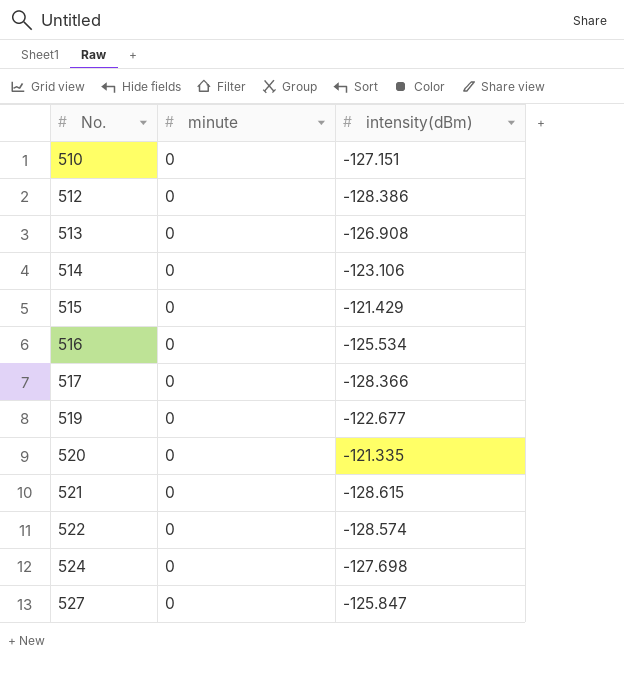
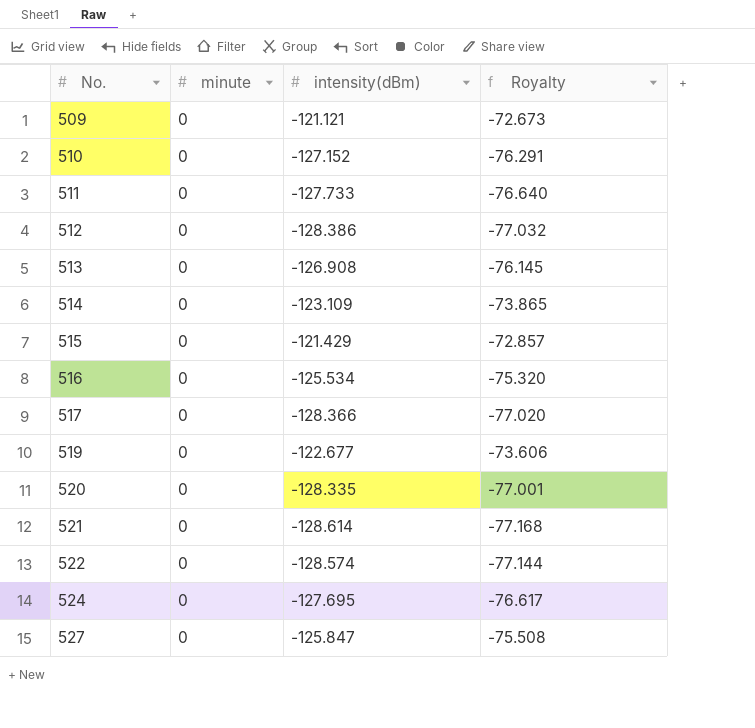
column Royalty | formula: none -> [intensity(dBm)] * 0.6
row 509: none -> 0 | -121.121 | -72.673
510 | intensity(dBm): -127.151 -> -127.152
row 511: none -> 0 | -127.733 | -76.640
514 | intensity(dBm): -123.106 -> -123.109
520 | intensity(dBm): -121.335 -> -128.335
521 | intensity(dBm): -128.615 -> -128.614
524 | intensity(dBm): -127.698 -> -127.695

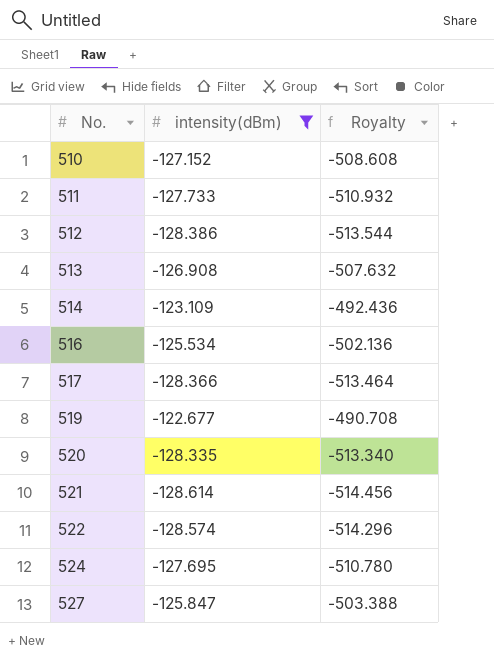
filter: none -> intensity(dBm) <= -122.677
column minute | position: 2 -> none
column Royalty | formula: [intensity(dBm)] * 0.6 -> [intensity(dBm)] * 4

